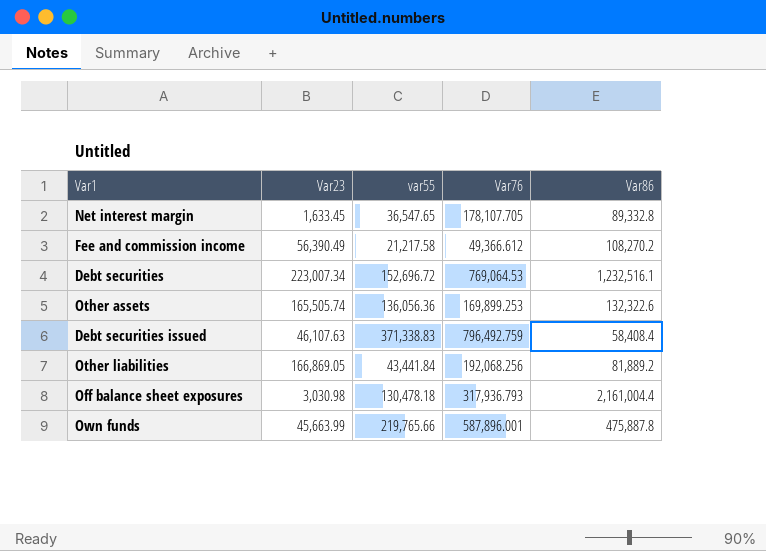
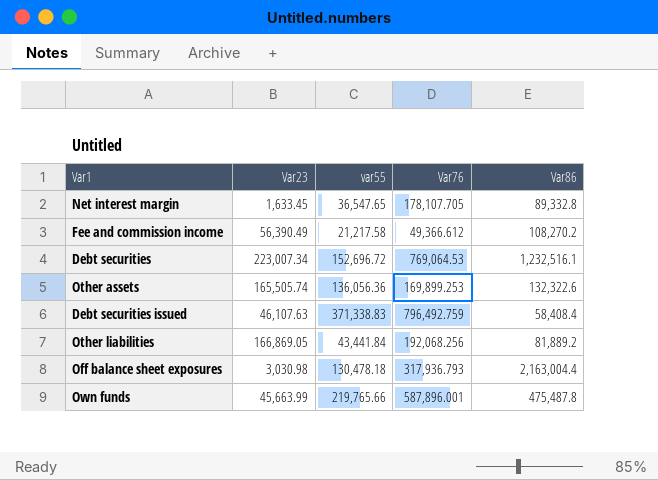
Off balance sheet exposures | Var86: 2,161,004.4 -> 2,163,004.4
Own funds | Var86: 475,887.8 -> 475,487.8

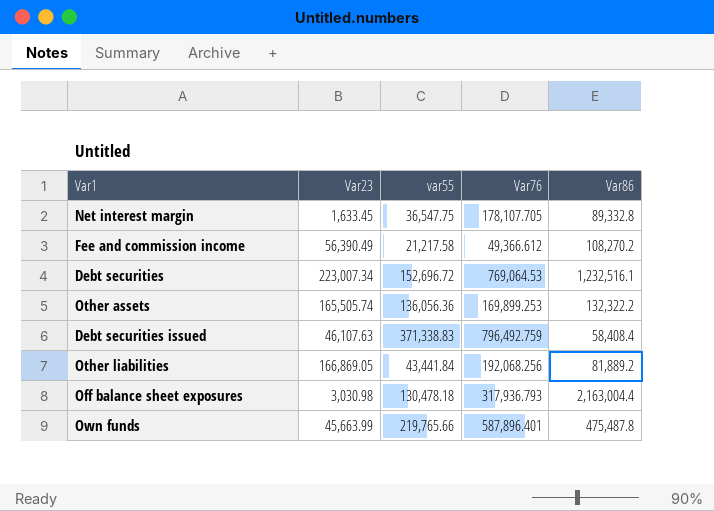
Net interest margin | var55: 36,547.65 -> 36,547.75
Other assets | Var86: 132,322.6 -> 132,322.2
Own funds | Var76: 587,896.001 -> 587,896.401

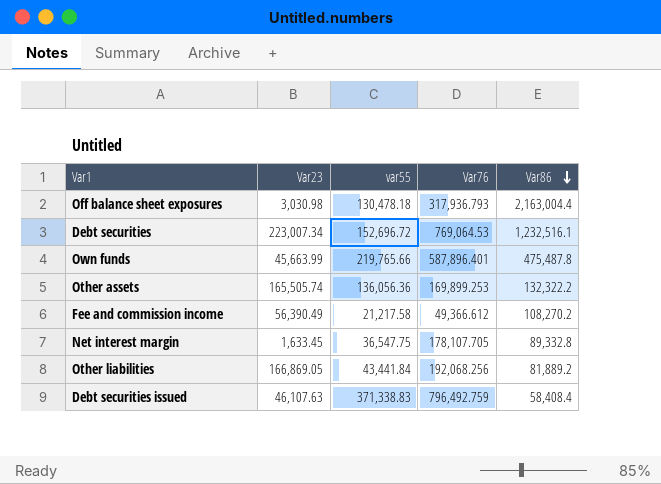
row order: none -> Var86 descending

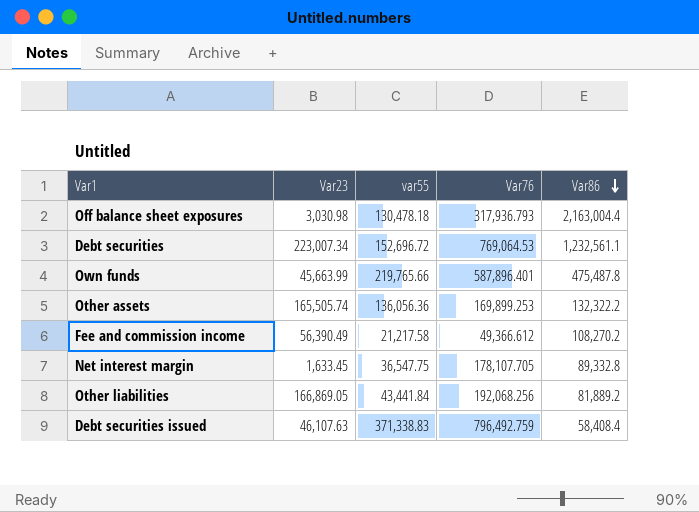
Debt securities | Var86: 1,232,516.1 -> 1,232,561.1

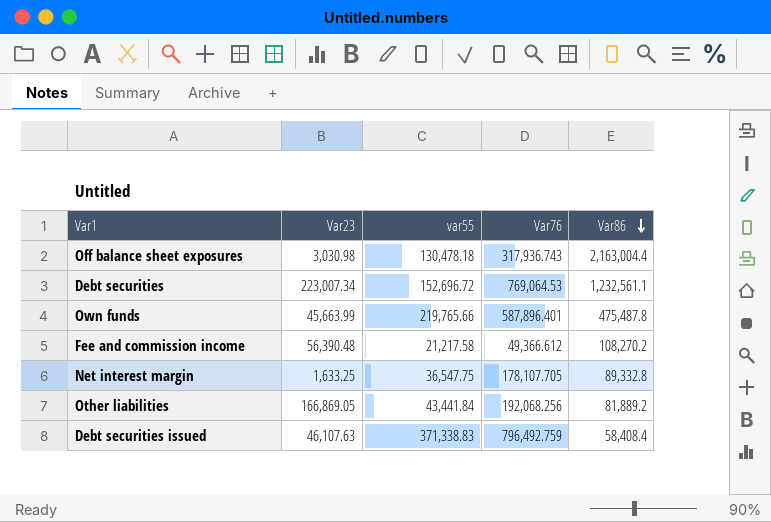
row Other assets: 165,505.74 | 136,056.36 | 169,899.253 | 132,322.2 -> none
Off balance sheet exposures | Var76: 317,936.793 -> 317,936.743
Fee and commission income | Var23: 56,390.49 -> 56,390.48
Net interest margin | Var23: 1,633.45 -> 1,633.25

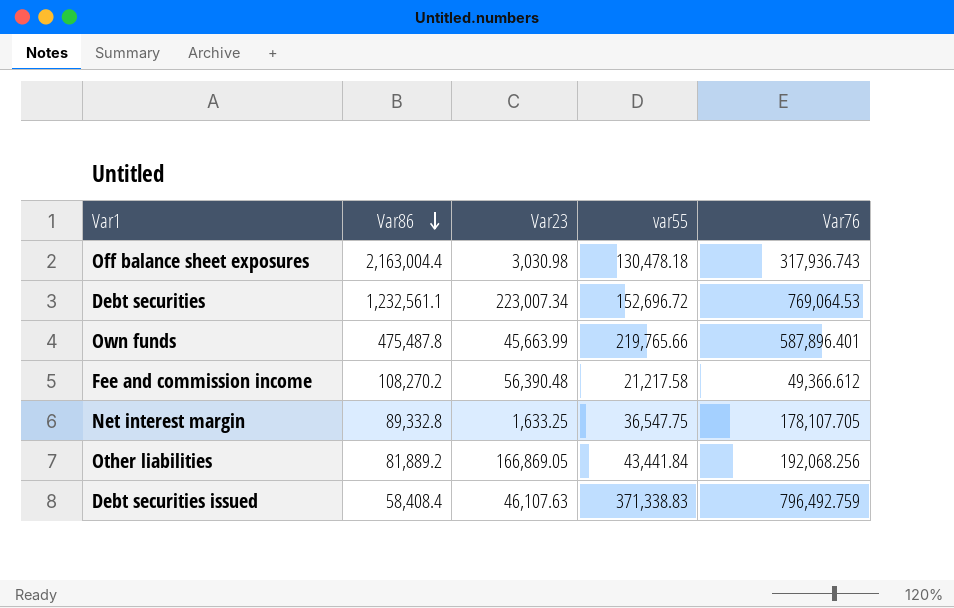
column Var86 | position: 5 -> 2

